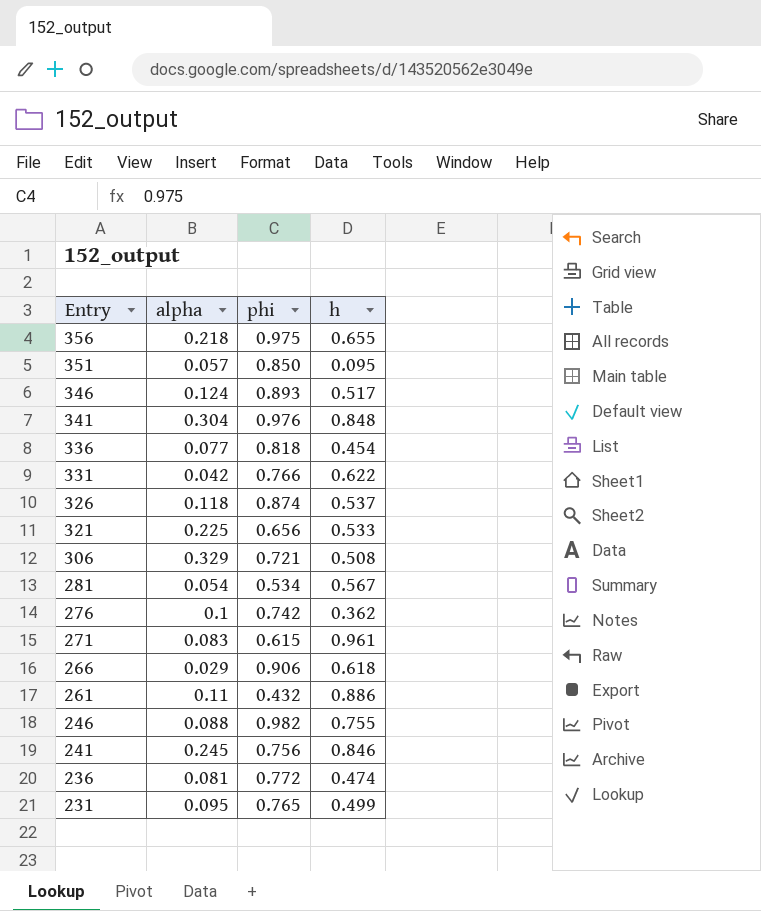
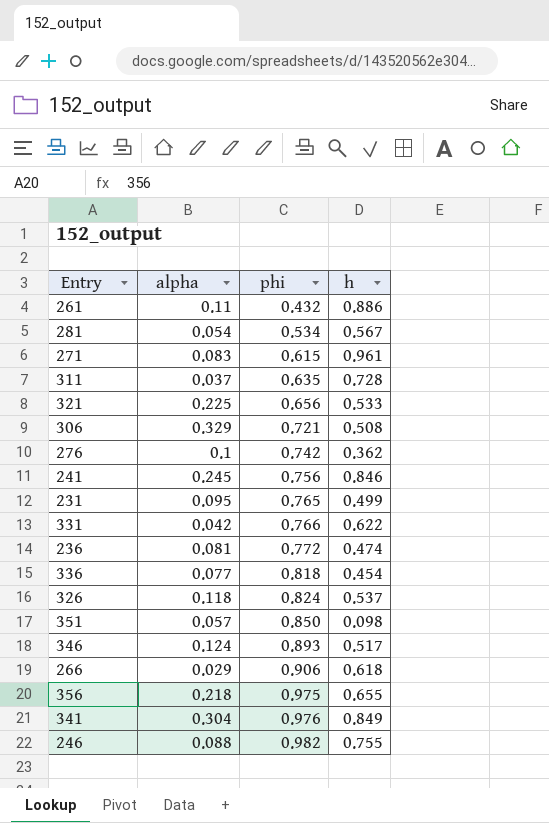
row order: Entry descending -> phi ascending
row 311: none -> 0.037 | 0.635 | 0.728
326 | phi: 0.874 -> 0.824
351 | h: 0.095 -> 0.098
341 | h: 0.848 -> 0.849

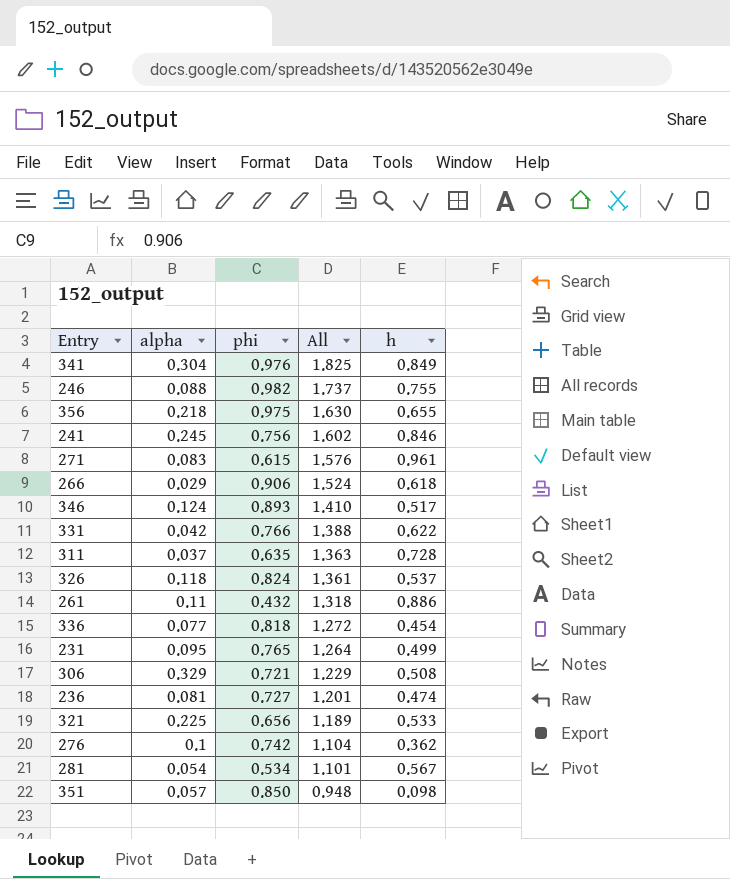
row order: phi ascending -> All descending
column All | formula: none -> [phi] + [h]
236 | phi: 0.772 -> 0.727

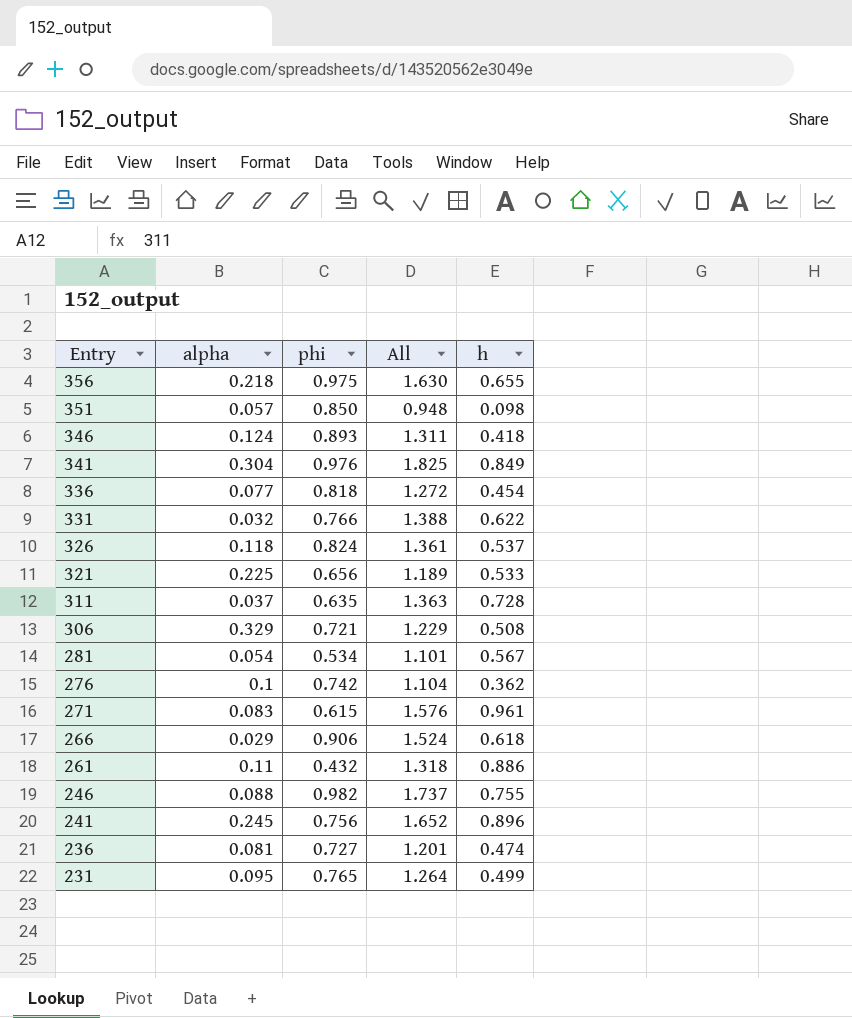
row order: All descending -> Entry descending
346 | All: 1.410 -> 1.311
346 | h: 0.517 -> 0.418
331 | alpha: 0.042 -> 0.032
241 | All: 1.602 -> 1.652
241 | h: 0.846 -> 0.896

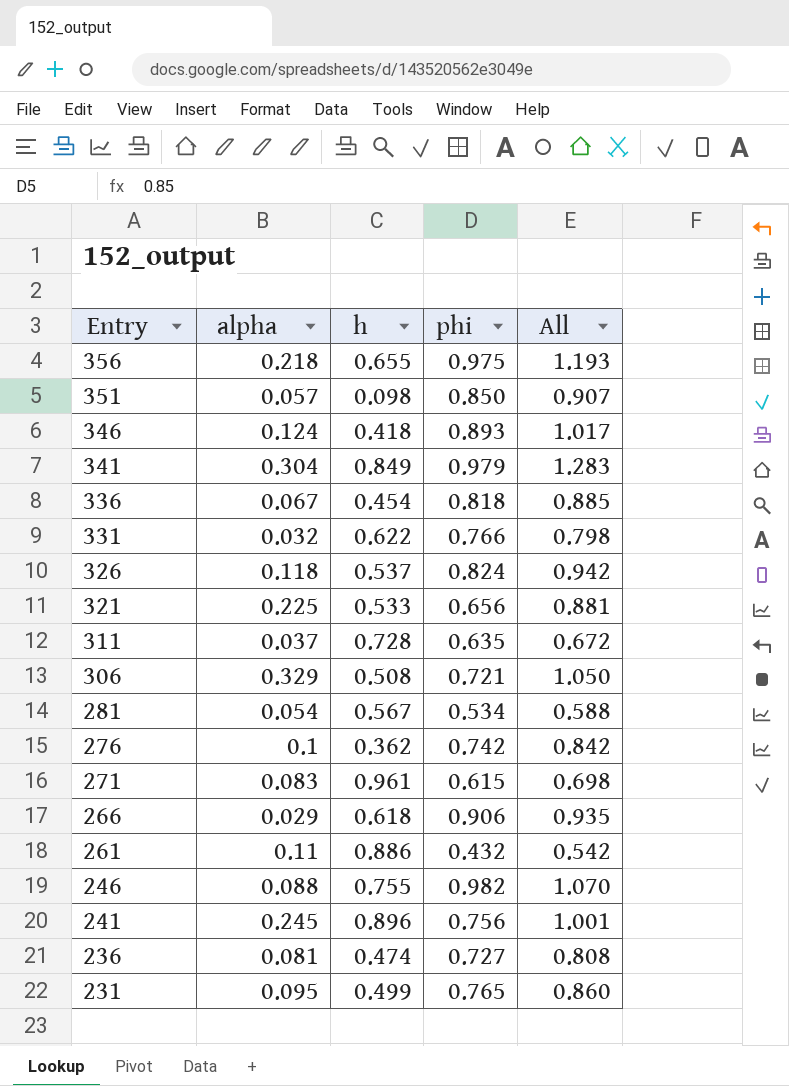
column h | position: 5 -> 3
column All | formula: [phi] + [h] -> [alpha] + [phi]
341 | phi: 0.976 -> 0.979
336 | alpha: 0.077 -> 0.067

